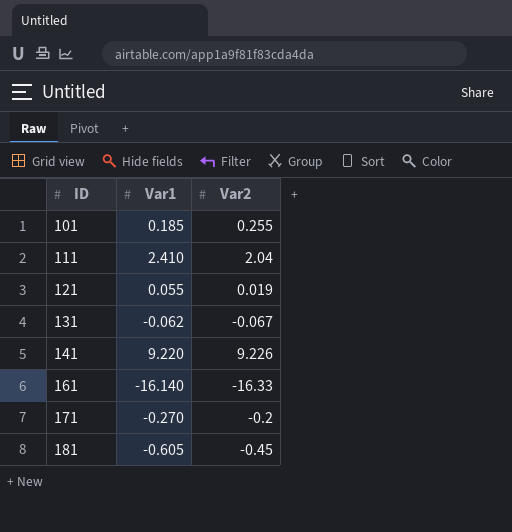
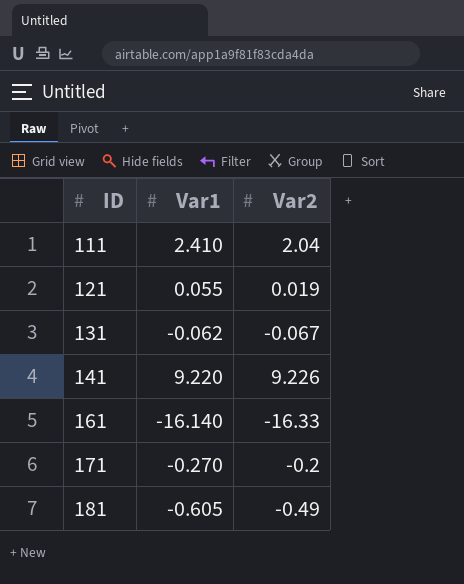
row 101: 0.185 | 0.255 -> none
181 | Var2: -0.45 -> -0.49

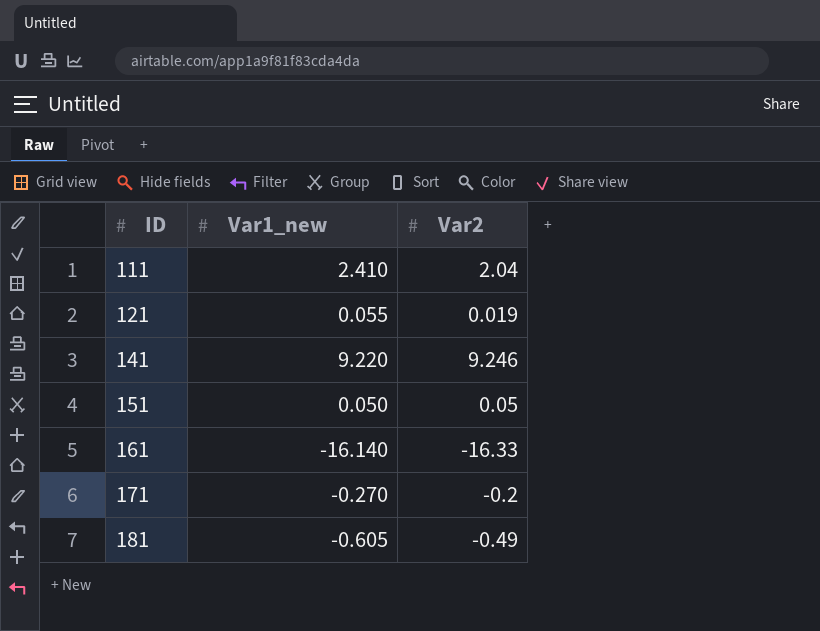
column name: Var1 -> Var1_new
row 131: -0.062 | -0.067 -> none
141 | Var2: 9.226 -> 9.246
row 151: none -> 0.050 | 0.05

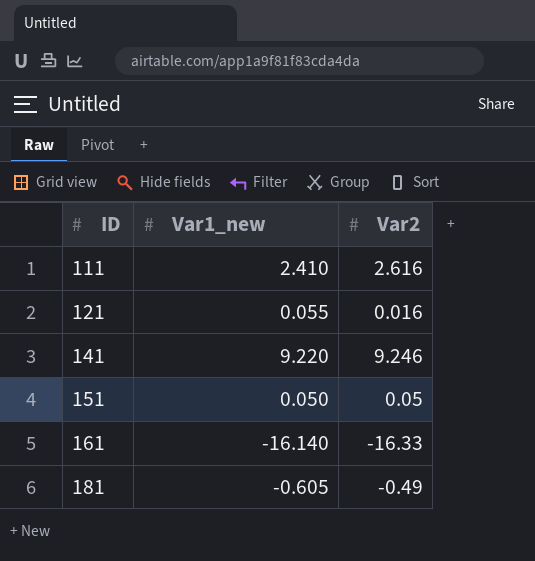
row 171: -0.270 | -0.2 -> none
111 | Var2: 2.04 -> 2.616
121 | Var2: 0.019 -> 0.016

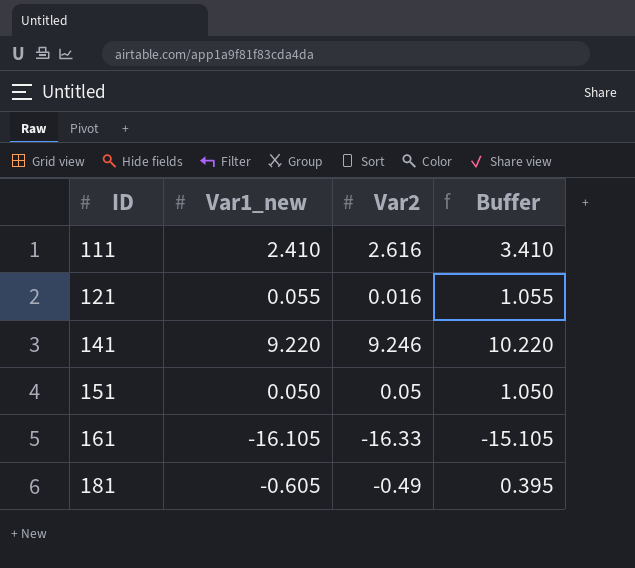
column Buffer | formula: none -> [Var1_new] + 1
161 | Var1_new: -16.140 -> -16.105

